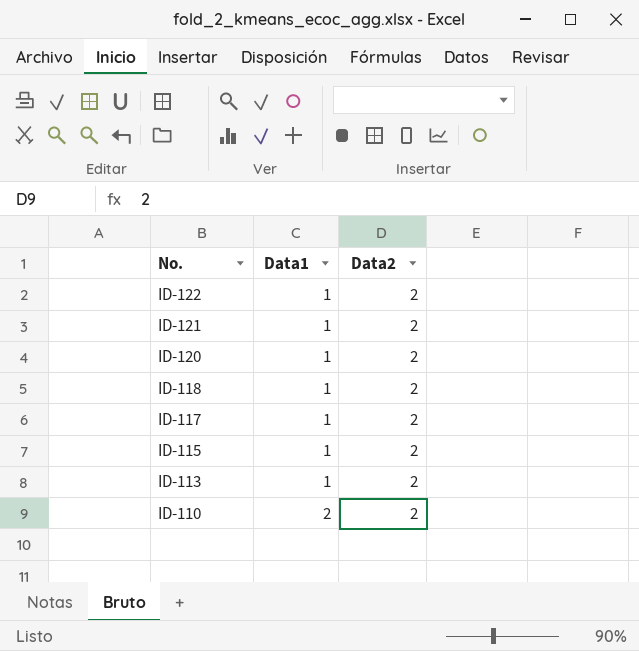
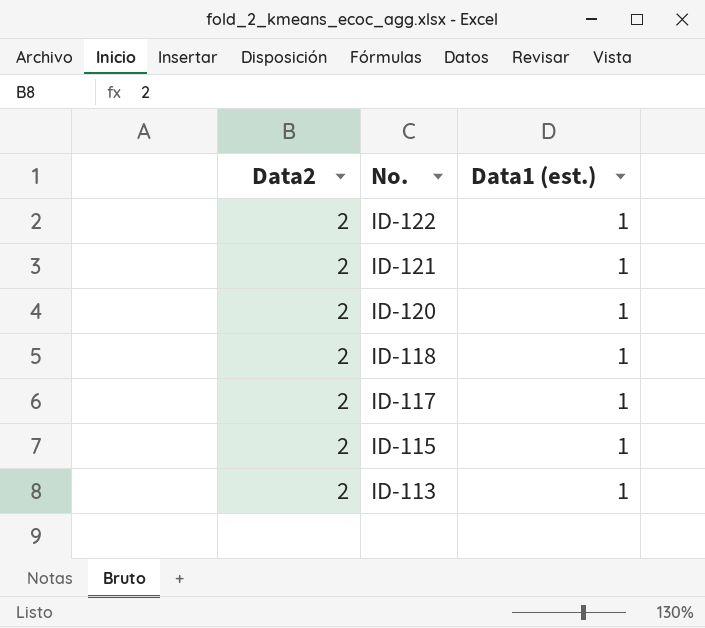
column Data2 | position: 3 -> 1
column name: Data1 -> Data1 (est.)
row ID-110: 2 | 2 -> none

